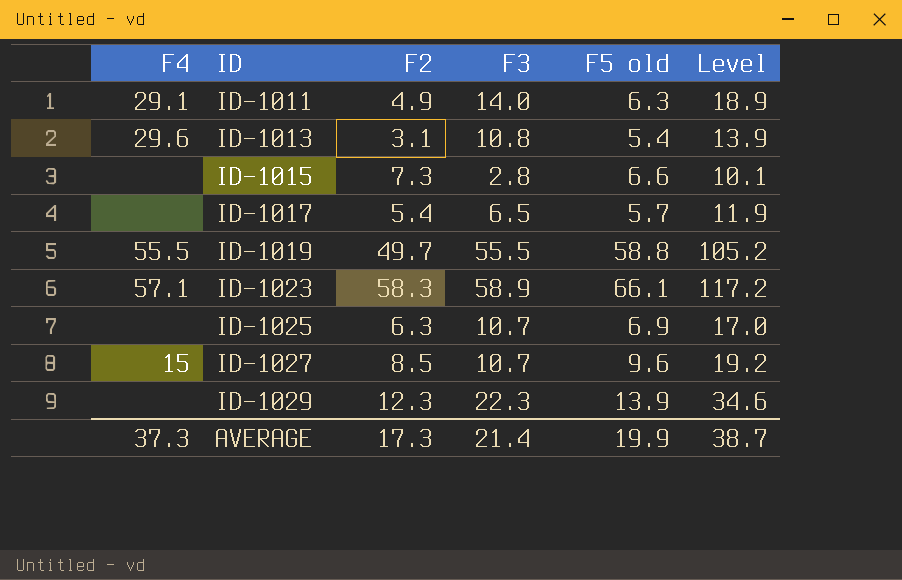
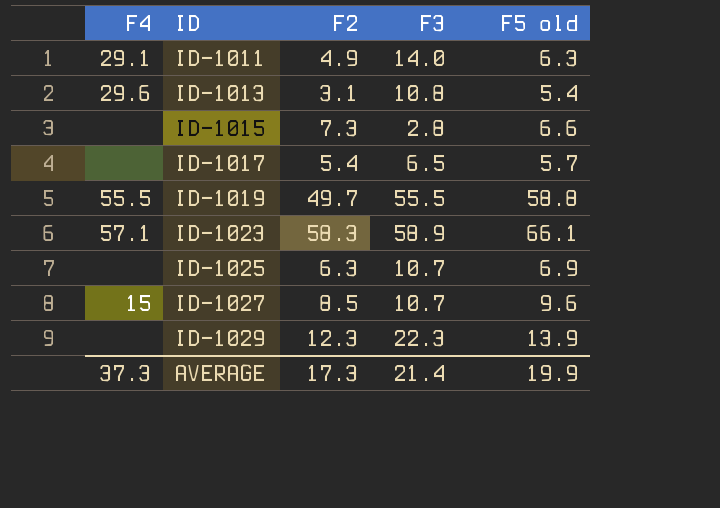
column Level | formula: [F2] + [F3] -> none

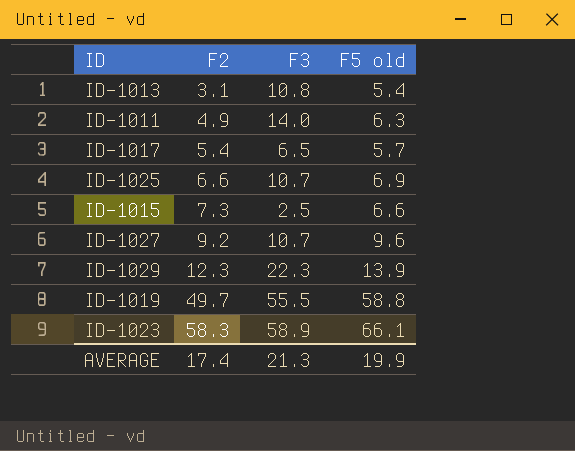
row order: ID ascending -> F2 ascending
column F4 | position: 1 -> none
ID-1025 | F2: 6.3 -> 6.6
ID-1015 | F3: 2.8 -> 2.5
ID-1027 | F2: 8.5 -> 9.2
AVERAGE | F2: 17.3 -> 17.4
AVERAGE | F3: 21.4 -> 21.3

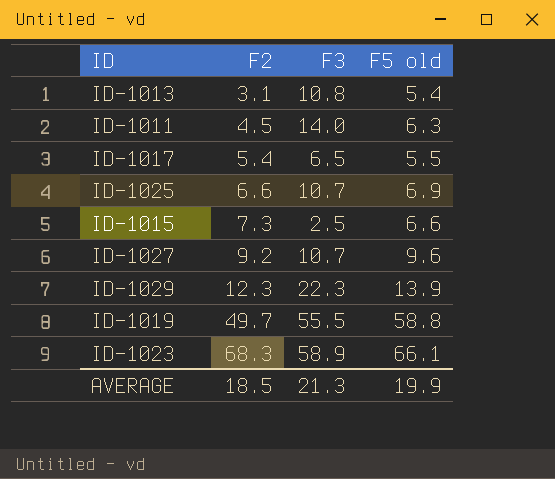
ID-1011 | F2: 4.9 -> 4.5
ID-1017 | F5 old: 5.7 -> 5.5
ID-1023 | F2: 58.3 -> 68.3
AVERAGE | F2: 17.4 -> 18.5

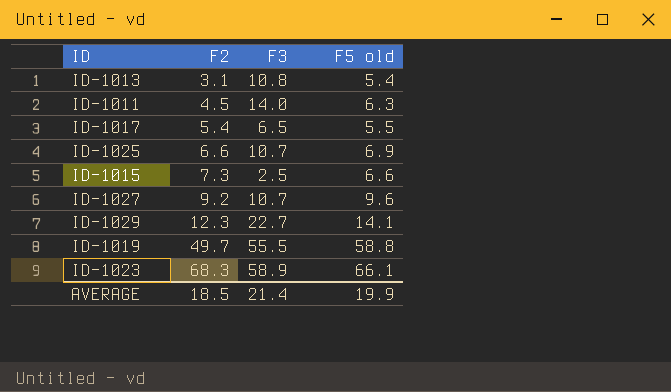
ID-1029 | F3: 22.3 -> 22.7
ID-1029 | F5 old: 13.9 -> 14.1
AVERAGE | F3: 21.3 -> 21.4

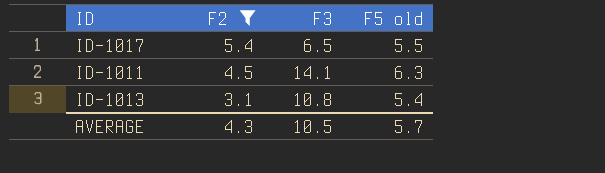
filter: none -> F2 <= 5.4
row order: F2 ascending -> F2 descending
ID-1011 | F3: 14.0 -> 14.1
AVERAGE | F2: 18.5 -> 4.3
AVERAGE | F3: 21.4 -> 10.5
AVERAGE | F5 old: 19.9 -> 5.7

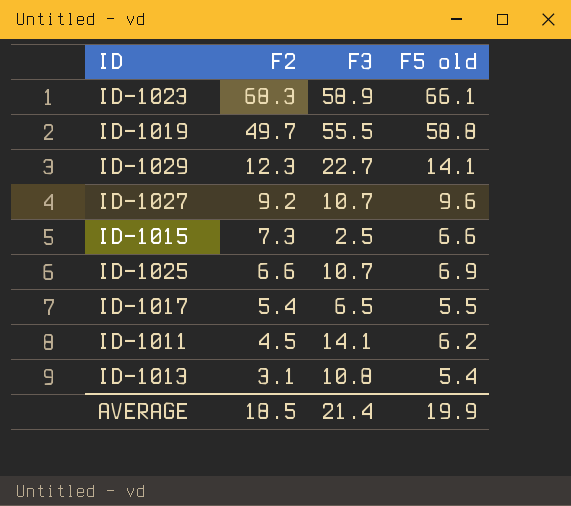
filter: F2 <= 5.4 -> none
ID-1011 | F5 old: 6.3 -> 6.2
AVERAGE | F2: 4.3 -> 18.5
AVERAGE | F3: 10.5 -> 21.4
AVERAGE | F5 old: 5.7 -> 19.9

